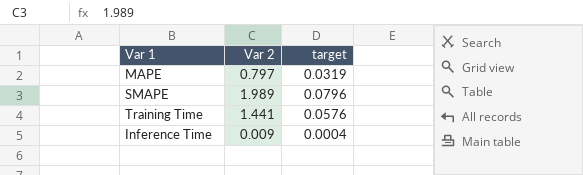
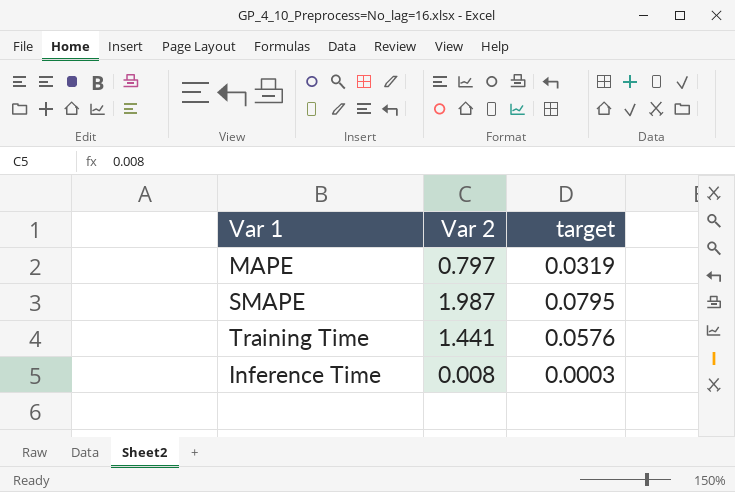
SMAPE | Var 2: 1.989 -> 1.987
SMAPE | target: 0.0796 -> 0.0795
Inference Time | Var 2: 0.009 -> 0.008
Inference Time | target: 0.0004 -> 0.0003

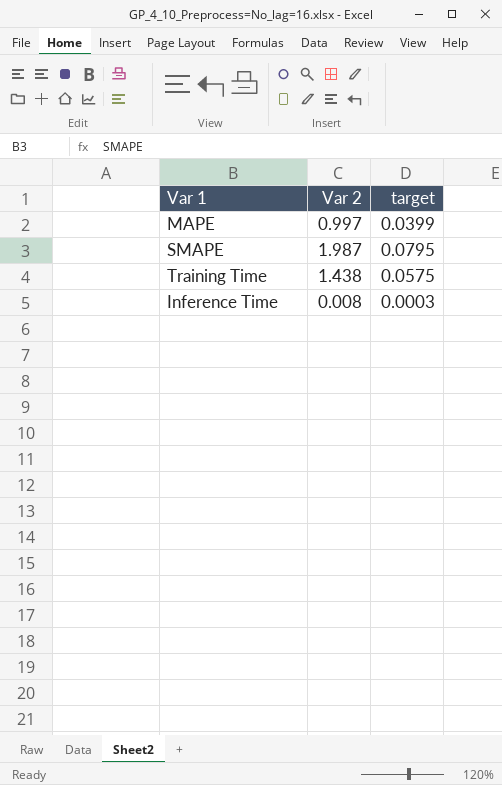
MAPE | Var 2: 0.797 -> 0.997
MAPE | target: 0.0319 -> 0.0399
Training Time | Var 2: 1.441 -> 1.438
Training Time | target: 0.0576 -> 0.0575

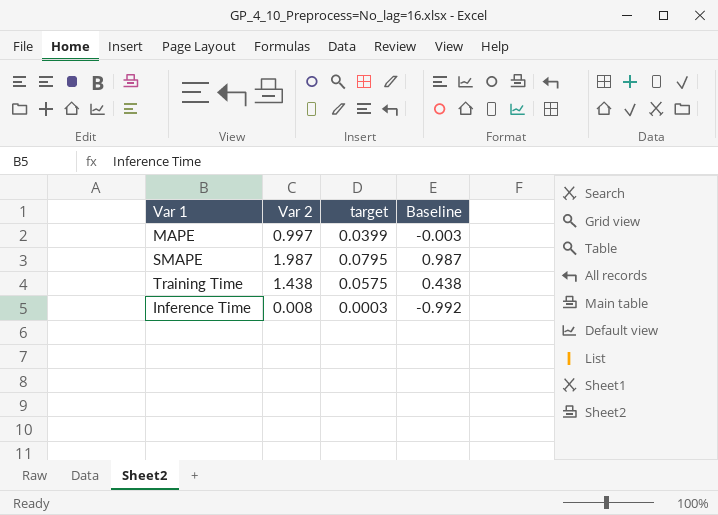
column Baseline | formula: none -> [Var 2] - 1

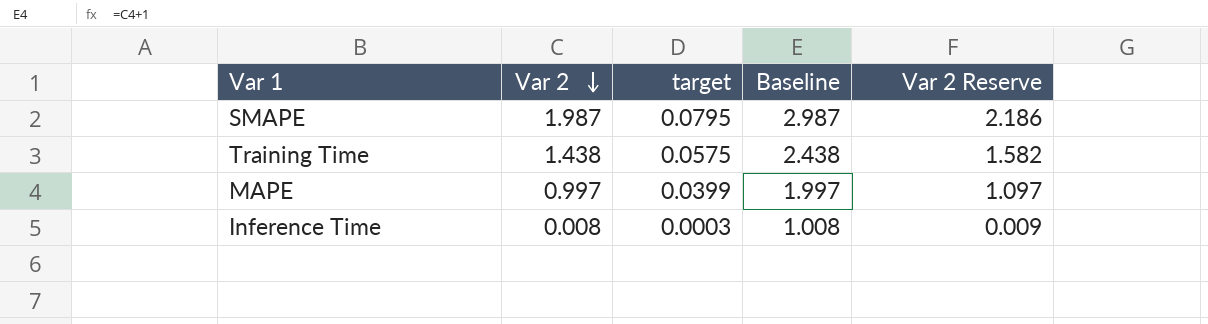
row order: none -> Var 2 descending
column Baseline | formula: [Var 2] - 1 -> [Var 2] + 1
column Var 2 Reserve | formula: none -> [Var 2] * 1.1

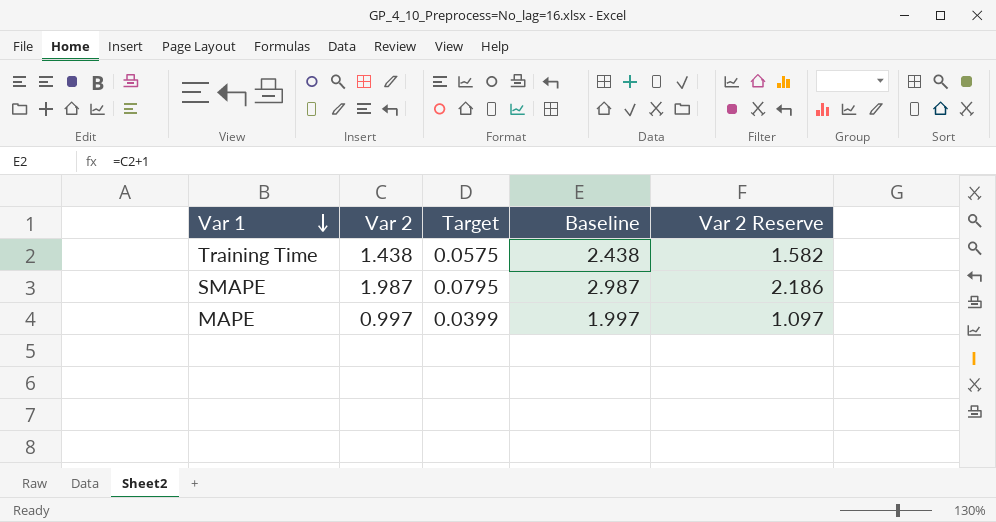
row order: Var 2 descending -> Var 1 descending
column name: target -> Target
row Inference Time: 0.008 | 0.0003 | 1.008 | 0.009 -> none

